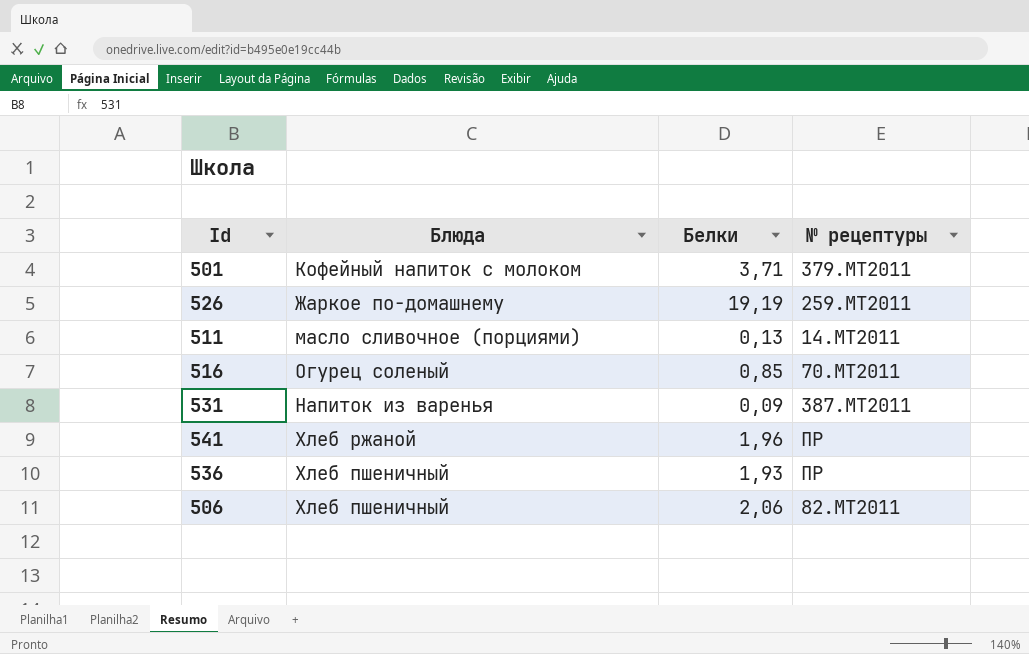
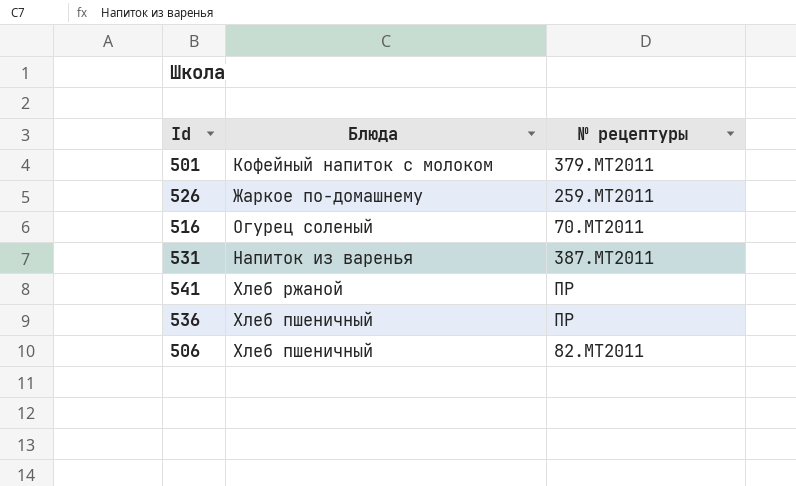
column Белки | position: 3 -> none
row 511: масло сливочное (порциями) | 0,13 | 14.МТ2011 -> none

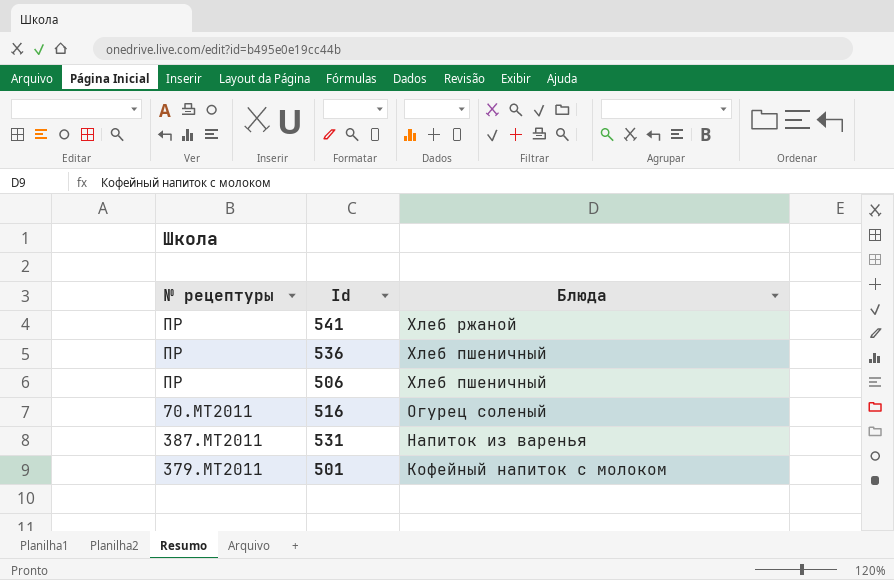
row order: none -> Блюда descending
column № рецептуры | position: 3 -> 1
row 526: Жаркое по-домашнему | 259.МТ2011 -> none
506 | № рецептуры: 82.МТ2011 -> ПР

